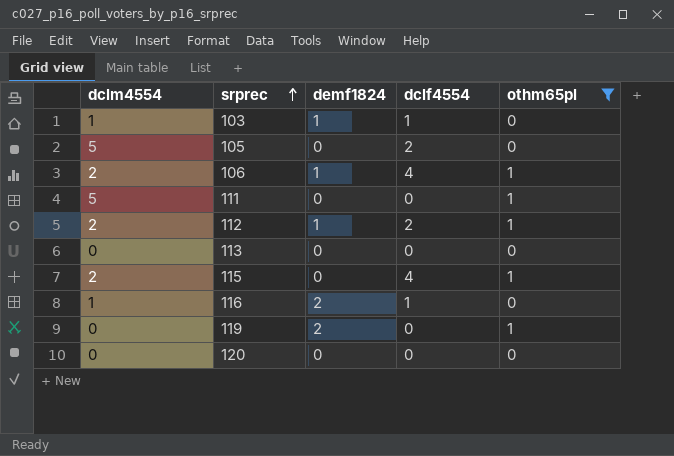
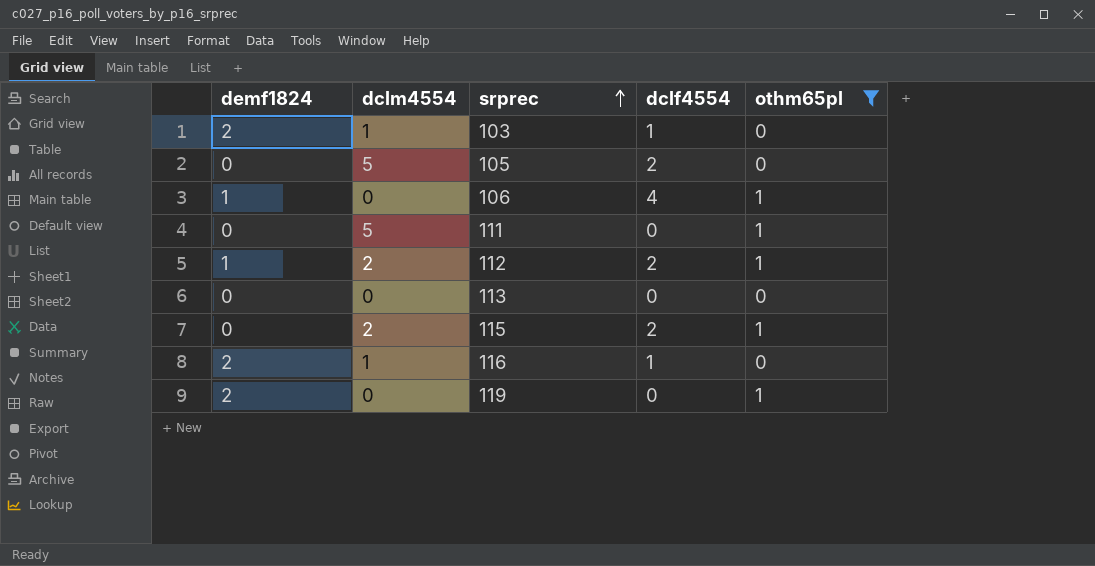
column demf1824 | position: 3 -> 1
row 120: 0 | 0 | 0 | 0 -> none
103 | demf1824: 1 -> 2
106 | dclm4554: 2 -> 0
115 | dclf4554: 4 -> 2

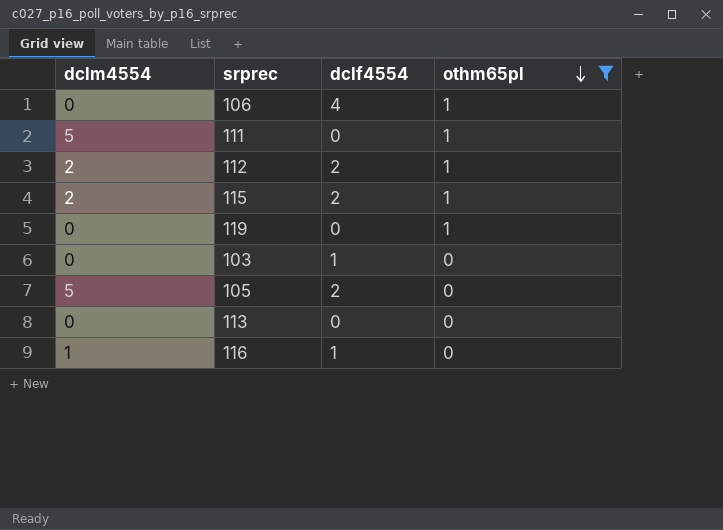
row order: srprec ascending -> othm65pl descending
column demf1824 | position: 1 -> none
103 | dclm4554: 1 -> 0

